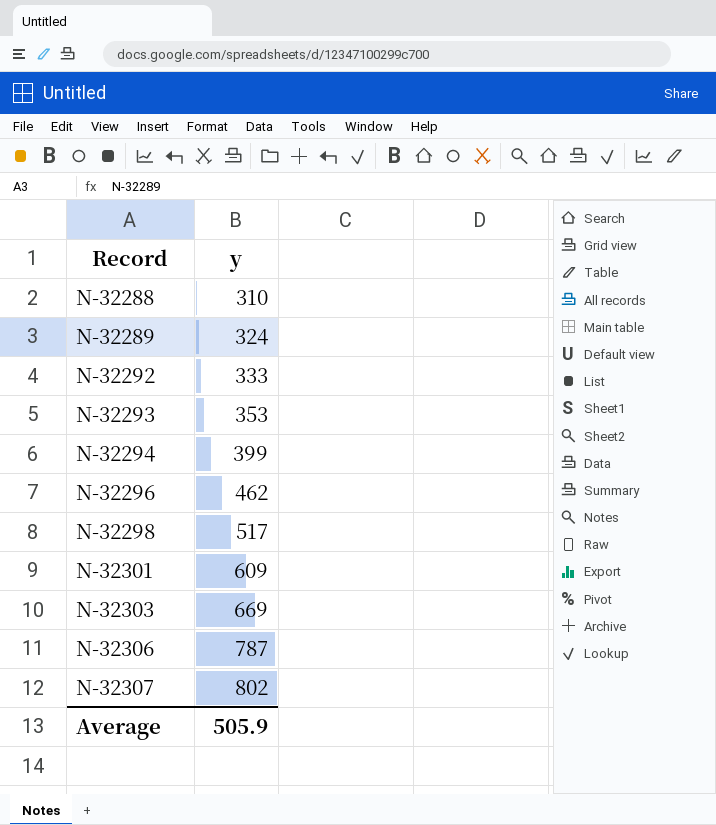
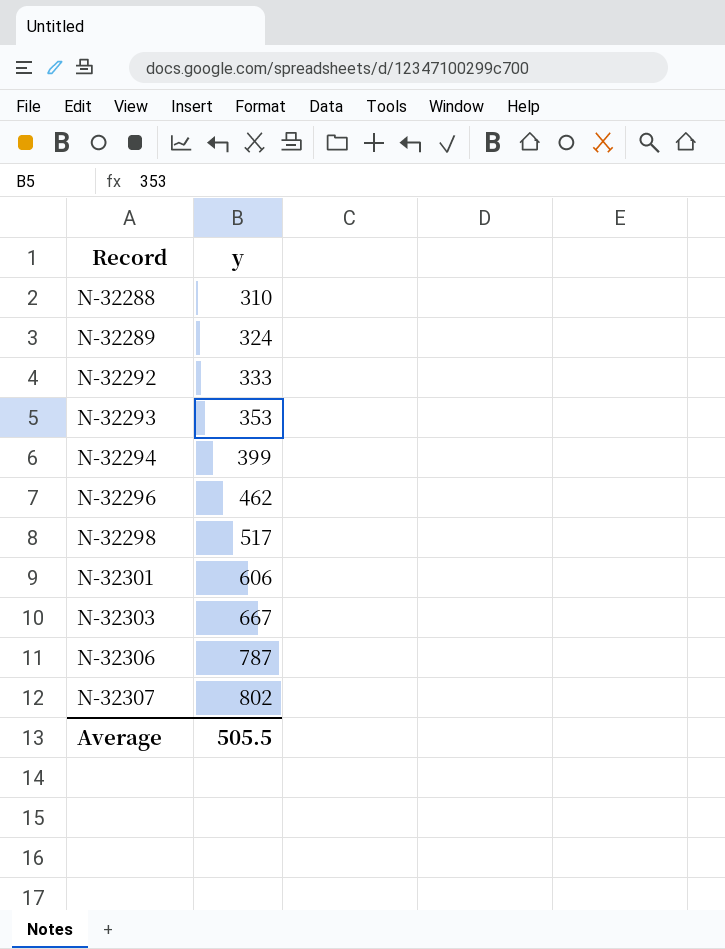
N-32301 | y: 609 -> 606
N-32303 | y: 669 -> 667
Average | y: 505.9 -> 505.5

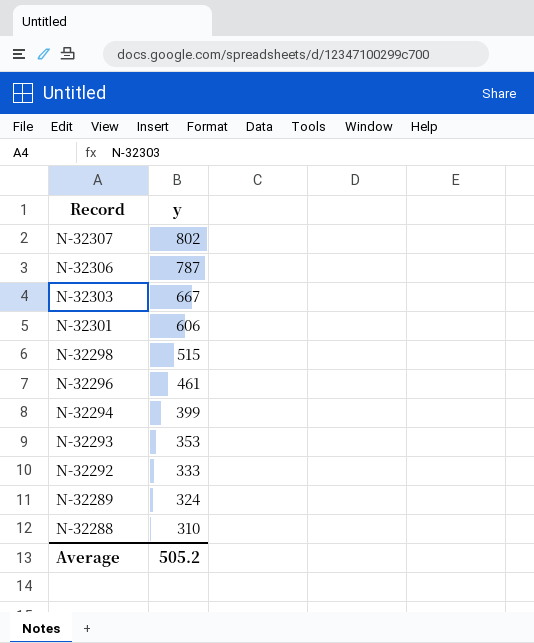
row order: Record ascending -> Record descending
N-32298 | y: 517 -> 515
N-32296 | y: 462 -> 461
Average | y: 505.5 -> 505.2

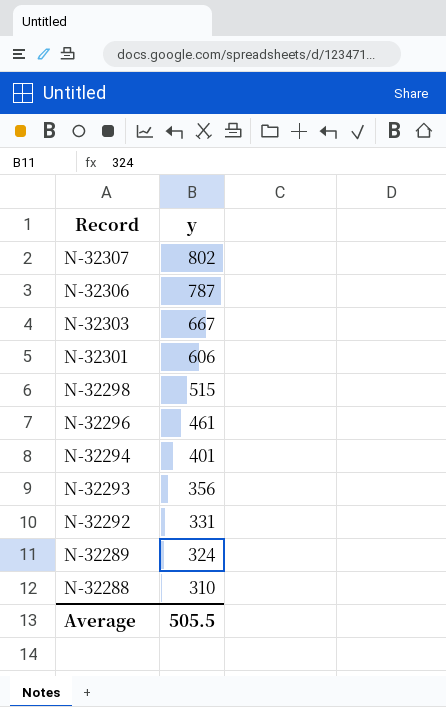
N-32294 | y: 399 -> 401
N-32293 | y: 353 -> 356
N-32292 | y: 333 -> 331
Average | y: 505.2 -> 505.5

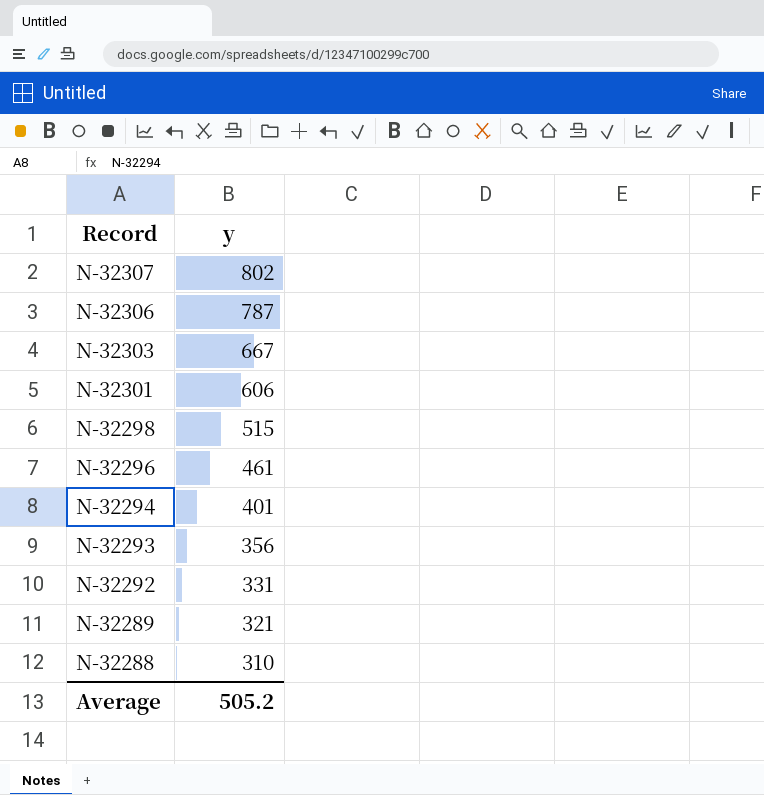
N-32289 | y: 324 -> 321
Average | y: 505.5 -> 505.2

